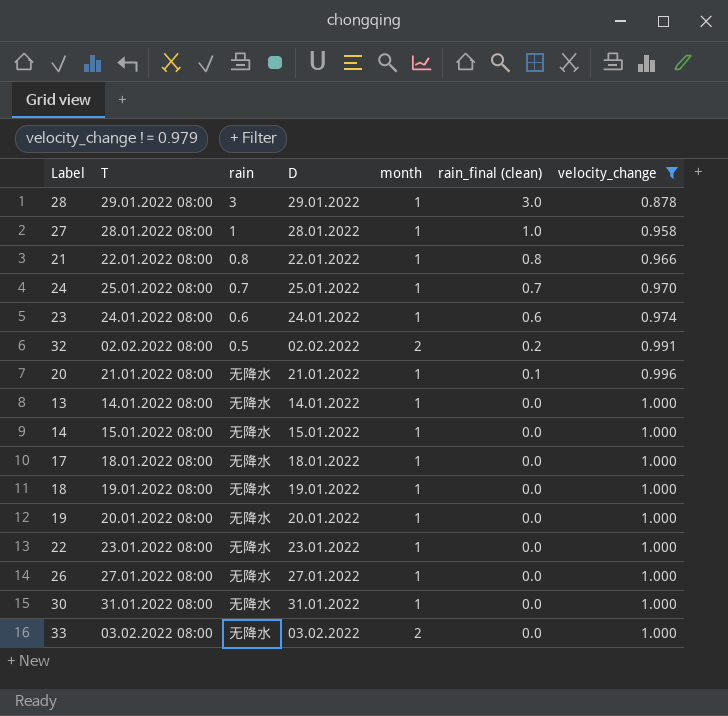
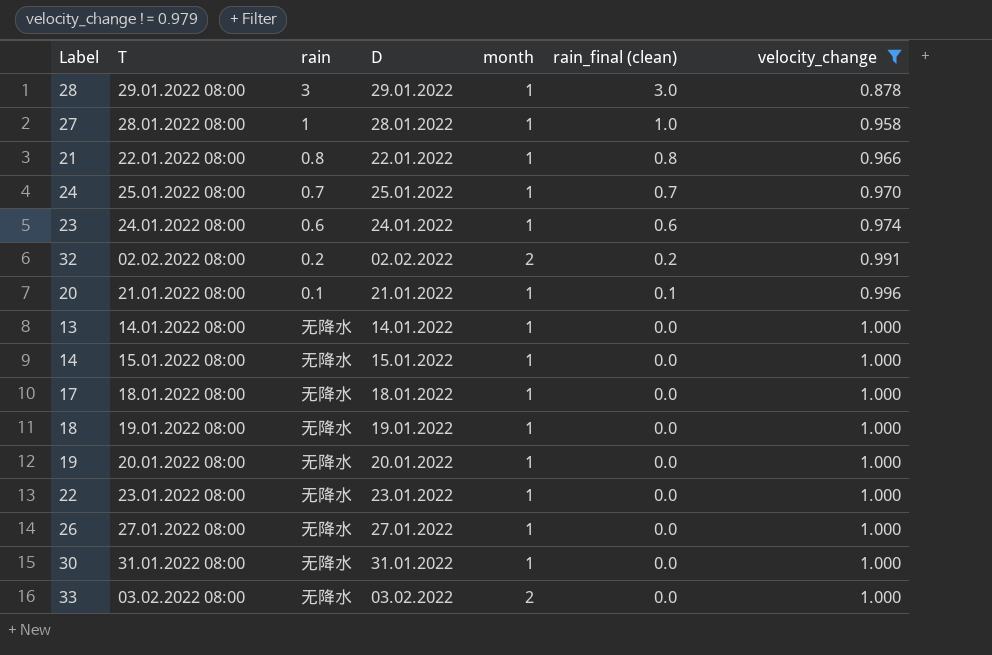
32 | rain: 0.5 -> 0.2
20 | rain: 无降水 -> 0.1

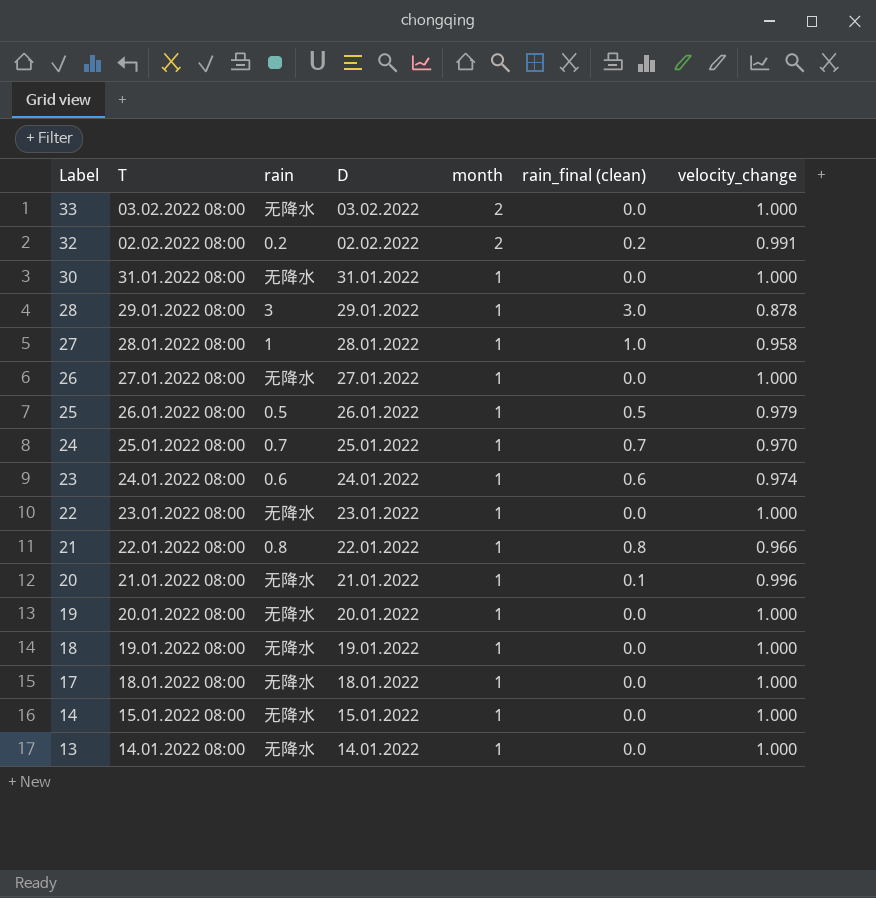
filter: velocity_change != 0.979 -> none
row order: rain_final (clean) descending -> Label descending
20 | rain: 0.1 -> 无降水

